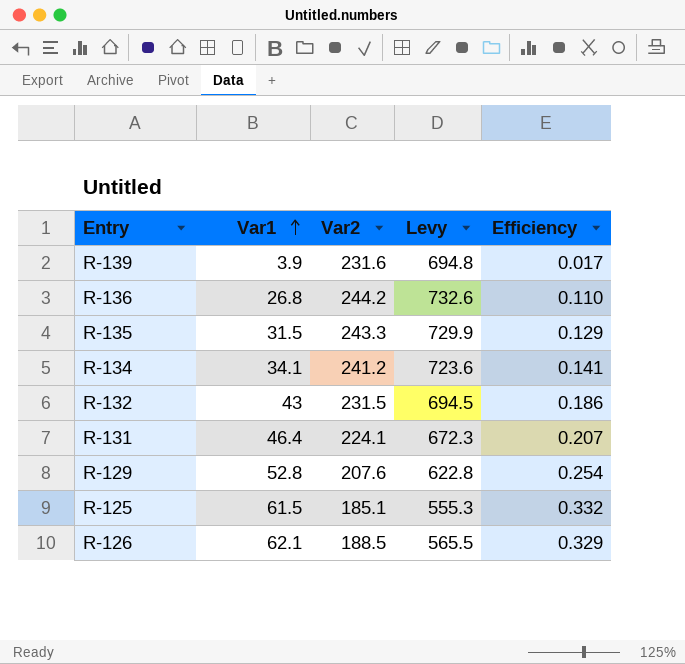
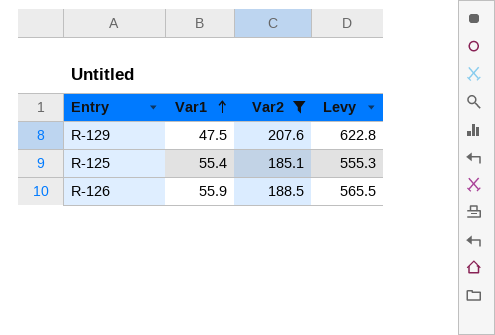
filter: none -> Var2 <= 207.6
column Efficiency | formula: [Var1] / [Var2] -> none
R-129 | Var1: 52.8 -> 47.5
R-125 | Var1: 61.5 -> 55.4
R-126 | Var1: 62.1 -> 55.9

